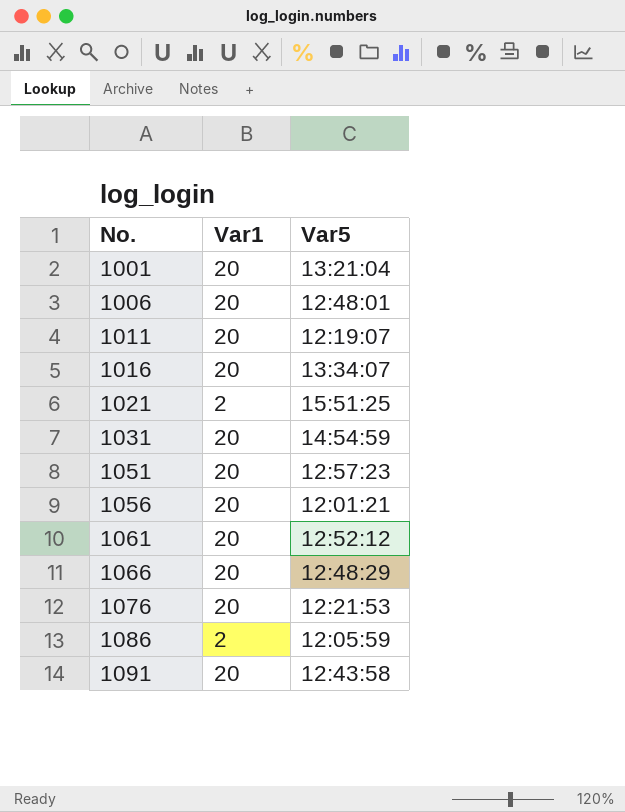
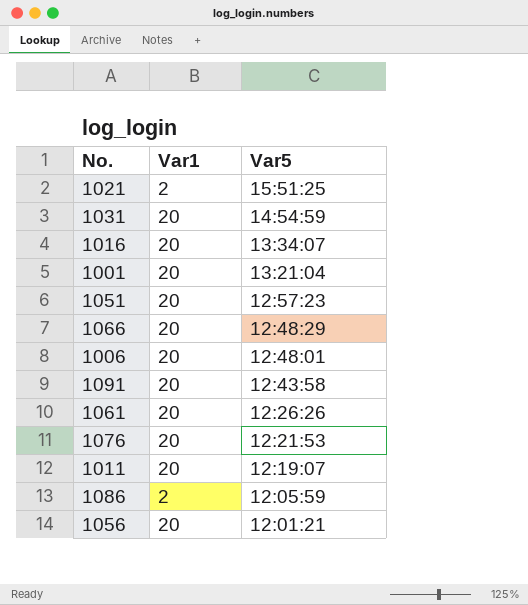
row order: No. ascending -> Var5 descending
1061 | Var5: 12:52:12 -> 12:26:26

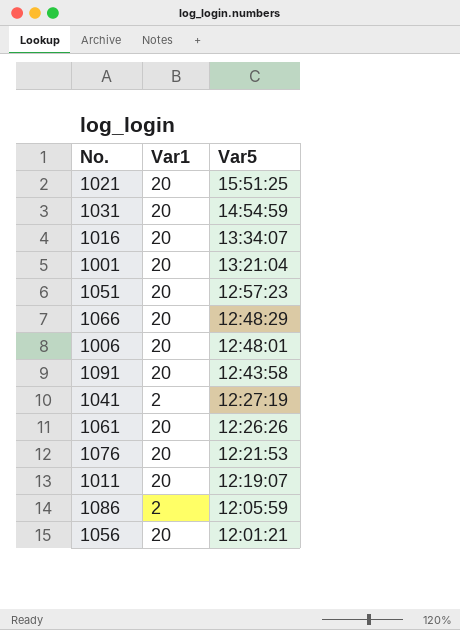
1021 | Var1: 2 -> 20
row 1041: none -> 2 | 12:27:19

